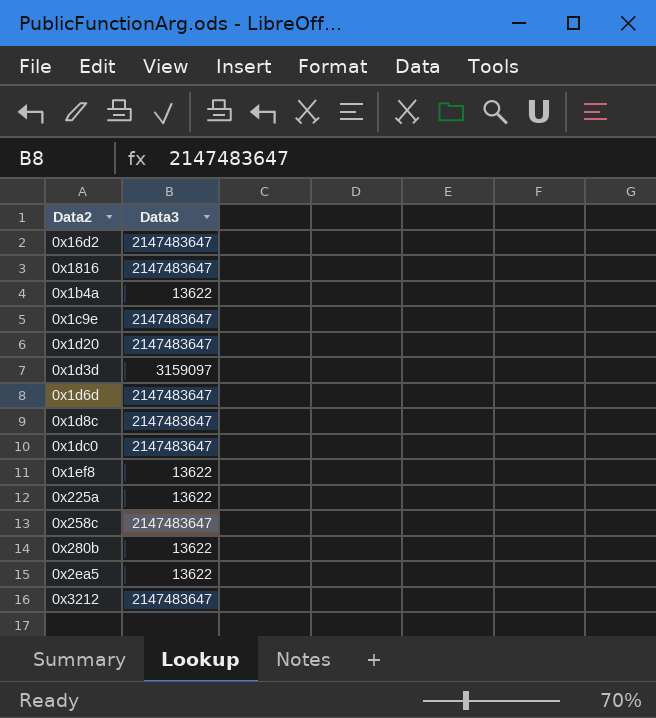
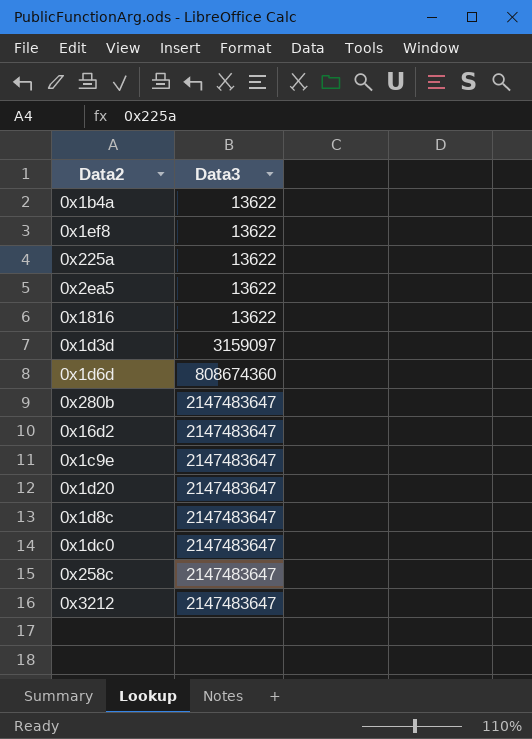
row order: none -> Data3 ascending
0x1816 | Data3: 2147483647 -> 13622
0x1d6d | Data3: 2147483647 -> 808674360
0x280b | Data3: 13622 -> 2147483647

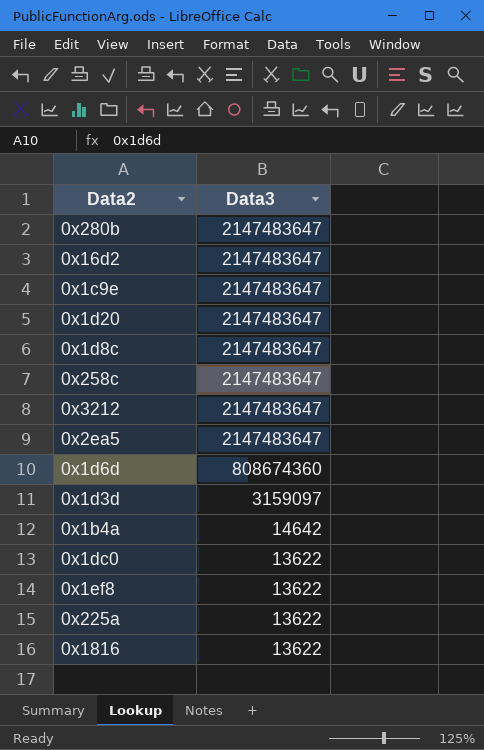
row order: Data3 ascending -> Data3 descending
0x2ea5 | Data3: 13622 -> 2147483647
0x1b4a | Data3: 13622 -> 14642
0x1dc0 | Data3: 2147483647 -> 13622

